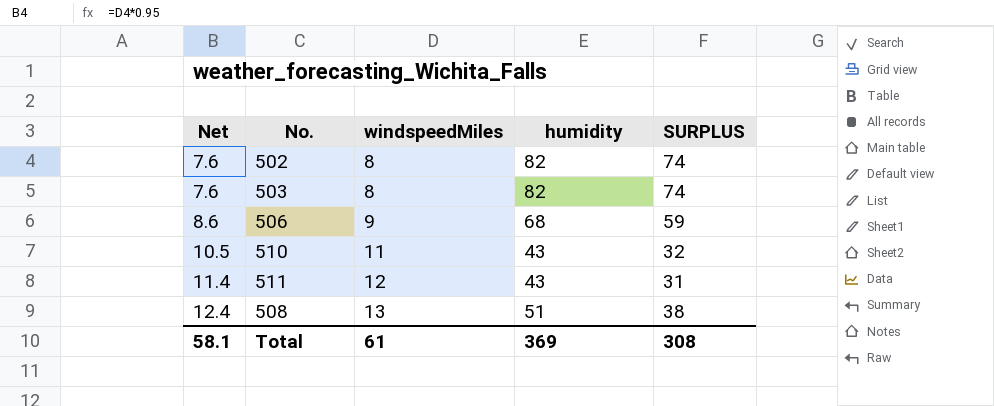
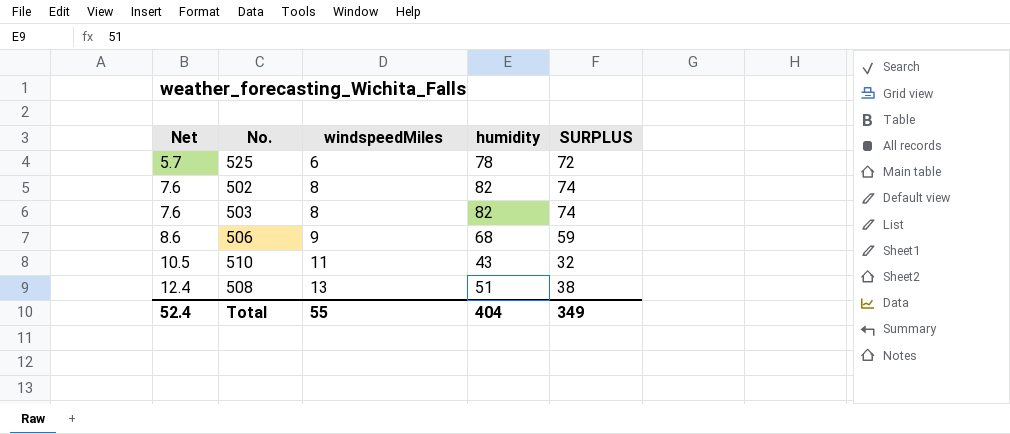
row 511: 11.4 | 12 | 43 | 31 -> none
row 525: none -> 5.7 | 6 | 78 | 72
Total | Net: 58.1 -> 52.4
Total | windspeedMiles: 61 -> 55
Total | humidity: 369 -> 404
Total | SURPLUS: 308 -> 349

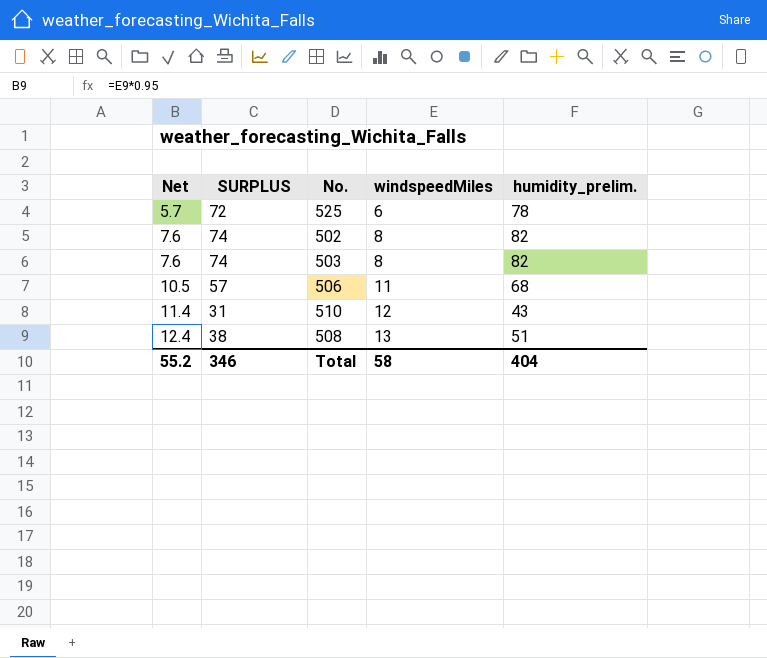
column SURPLUS | position: 5 -> 2
column name: humidity -> humidity_prelim.
506 | Net: 8.6 -> 10.5
506 | SURPLUS: 59 -> 57
506 | windspeedMiles: 9 -> 11
510 | Net: 10.5 -> 11.4
510 | SURPLUS: 32 -> 31
510 | windspeedMiles: 11 -> 12
Total | Net: 52.4 -> 55.2
Total | SURPLUS: 349 -> 346
Total | windspeedMiles: 55 -> 58

